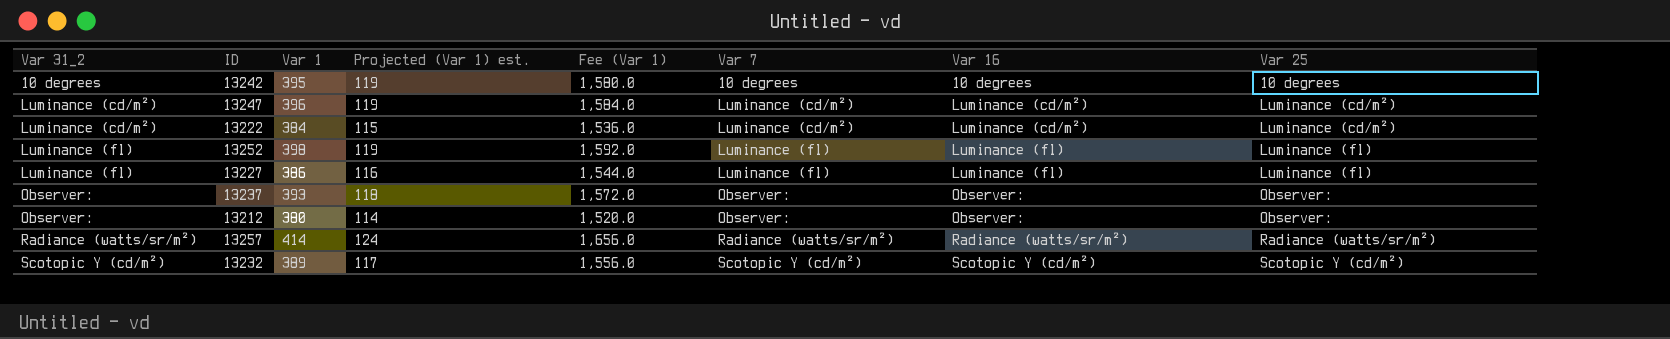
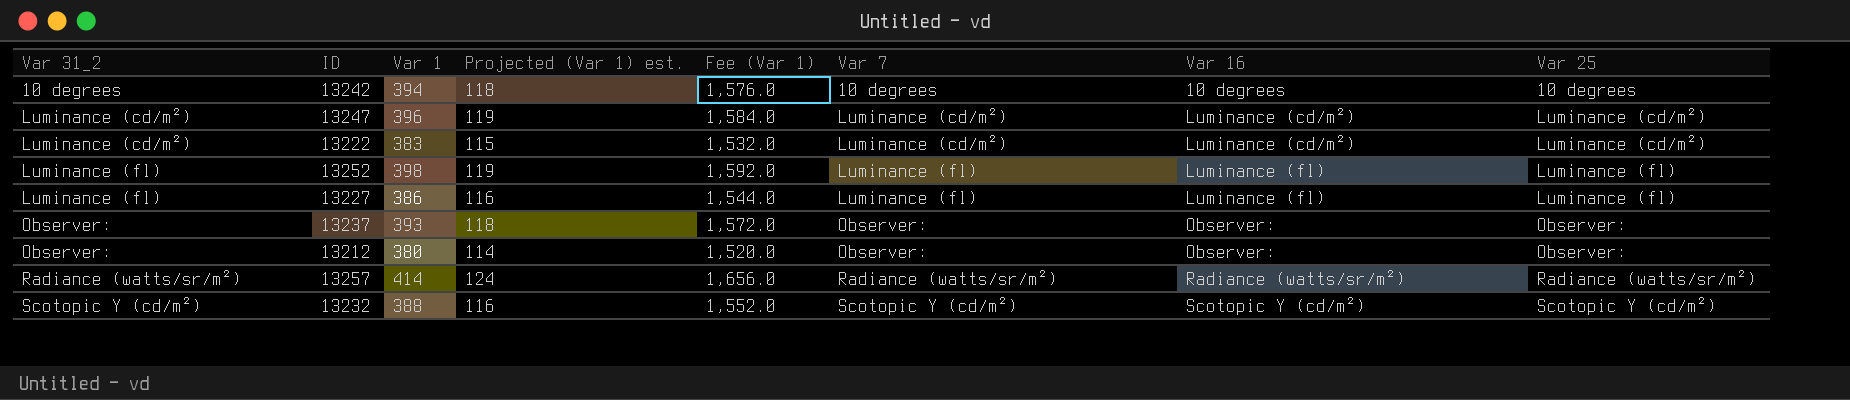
13242 | Var 1: 395 -> 394
13242 | Projected (Var 1) est.: 119 -> 118
13242 | Fee (Var 1): 1,580.0 -> 1,576.0
13222 | Var 1: 384 -> 383
13222 | Fee (Var 1): 1,536.0 -> 1,532.0
13232 | Var 1: 389 -> 388
13232 | Projected (Var 1) est.: 117 -> 116
13232 | Fee (Var 1): 1,556.0 -> 1,552.0

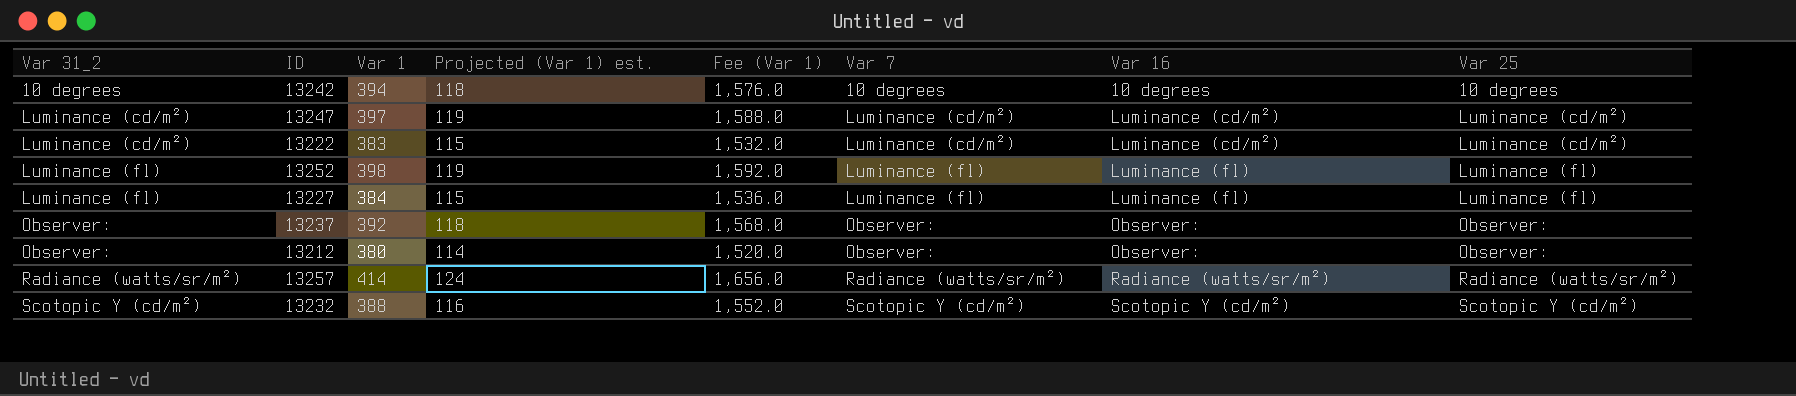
13247 | Var 1: 396 -> 397
13247 | Fee (Var 1): 1,584.0 -> 1,588.0
13227 | Var 1: 386 -> 384
13227 | Projected (Var 1) est.: 116 -> 115
13227 | Fee (Var 1): 1,544.0 -> 1,536.0
13237 | Var 1: 393 -> 392
13237 | Fee (Var 1): 1,572.0 -> 1,568.0

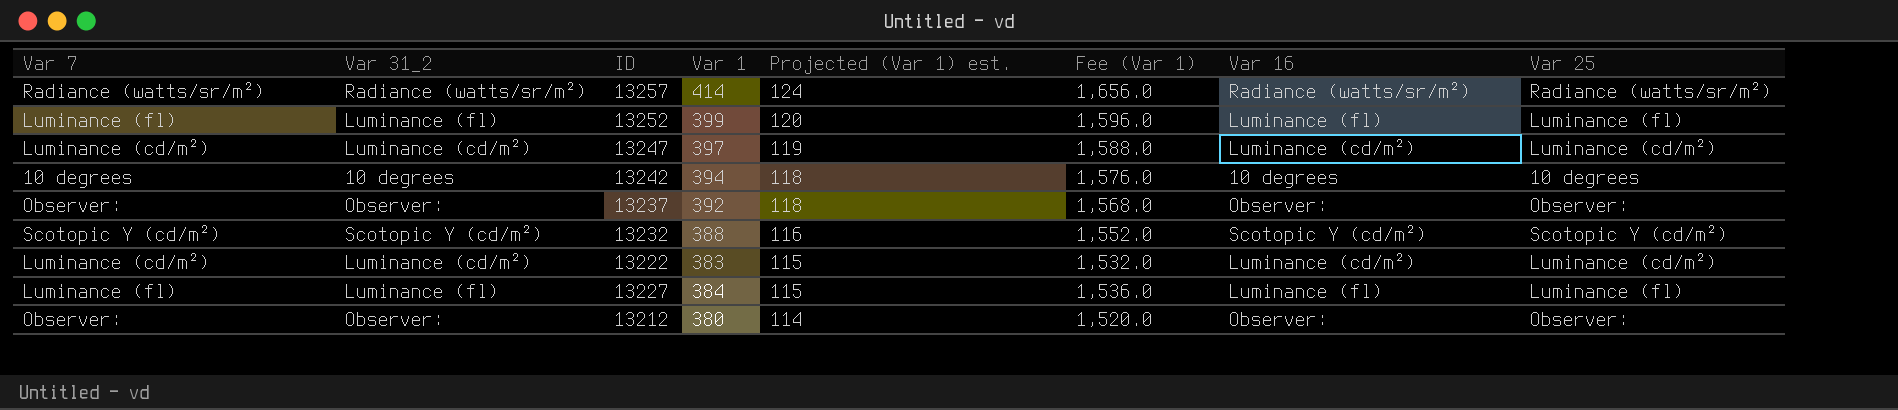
row order: Var 31_2 ascending -> Projected (Var 1) est. descending
column Var 7 | position: 6 -> 1
13252 | Var 1: 398 -> 399
13252 | Projected (Var 1) est.: 119 -> 120
13252 | Fee (Var 1): 1,592.0 -> 1,596.0

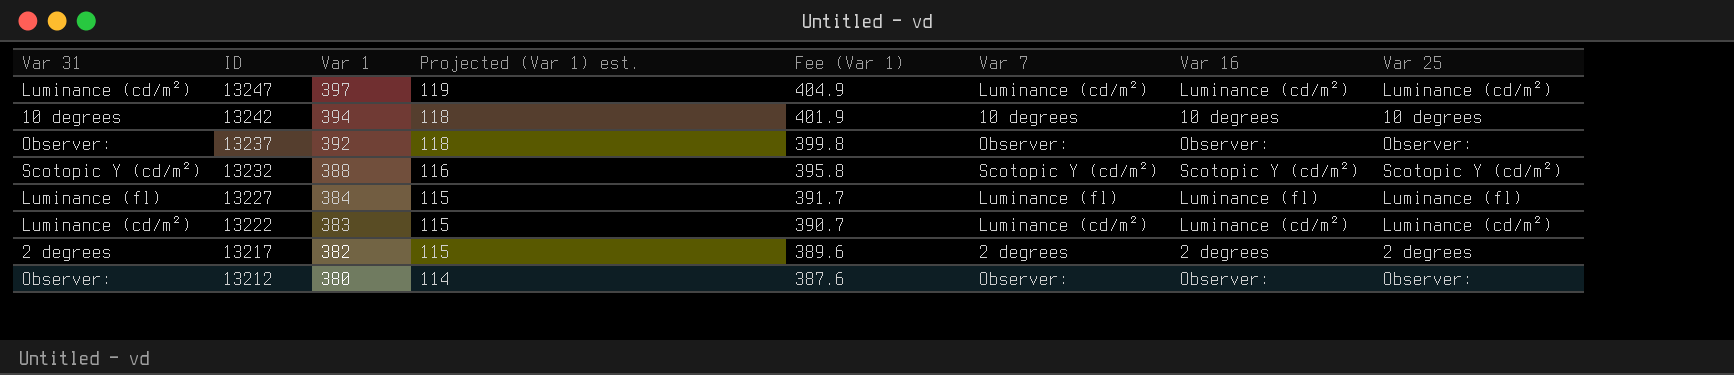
row order: Projected (Var 1) est. descending -> ID descending
column name: Var 31_2 -> Var 31
column Fee (Var 1) | formula: [Var 1] * 4 -> [Var 1] * 1.02
column Var 7 | position: 1 -> 6
row 13257: Radiance (watts/sr/m²) | Radiance (watts/sr/m²) | 414 | 124 | 1,656.0 | Radiance (watts/sr/m²) | Radiance (watts/sr/m²) -> none
row 13252: Luminance (fl) | Luminance (fl) | 399 | 120 | 1,596.0 | Luminance (fl) | Luminance (fl) -> none
row 13217: none -> 2 degrees | 382 | 115 | 389.6 | 2 degrees | 2 degrees | 2 degrees

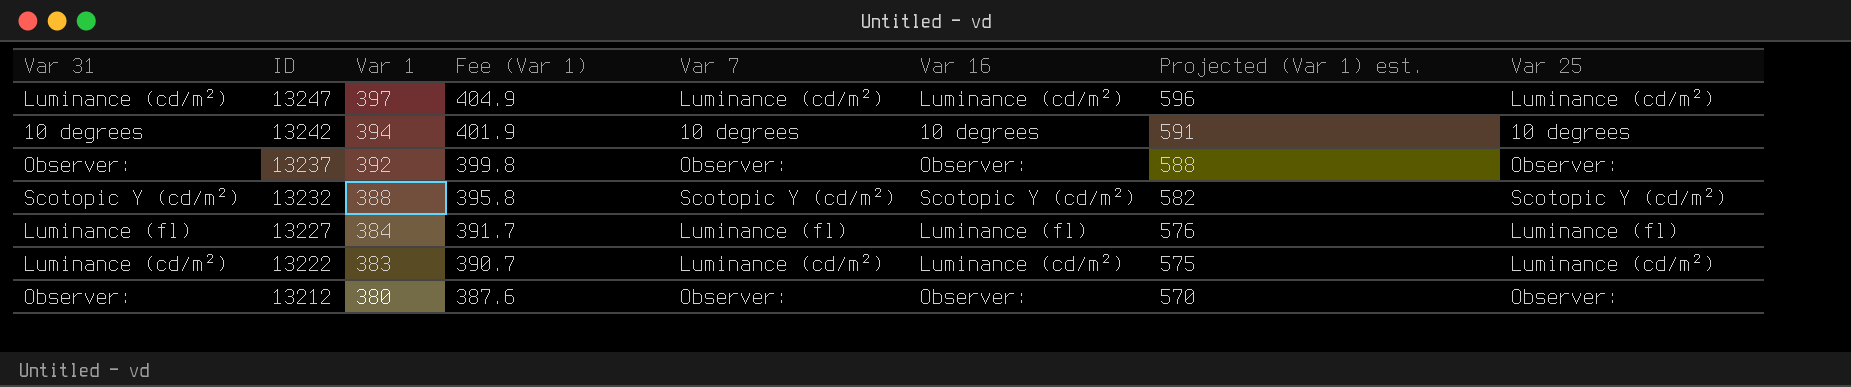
column Projected (Var 1) est. | formula: [Var 1] * 0.3 -> [Var 1] * 1.5
column Projected (Var 1) est. | position: 4 -> 7
row 13217: 2 degrees | 382 | 115 | 389.6 | 2 degrees | 2 degrees | 2 degrees -> none

